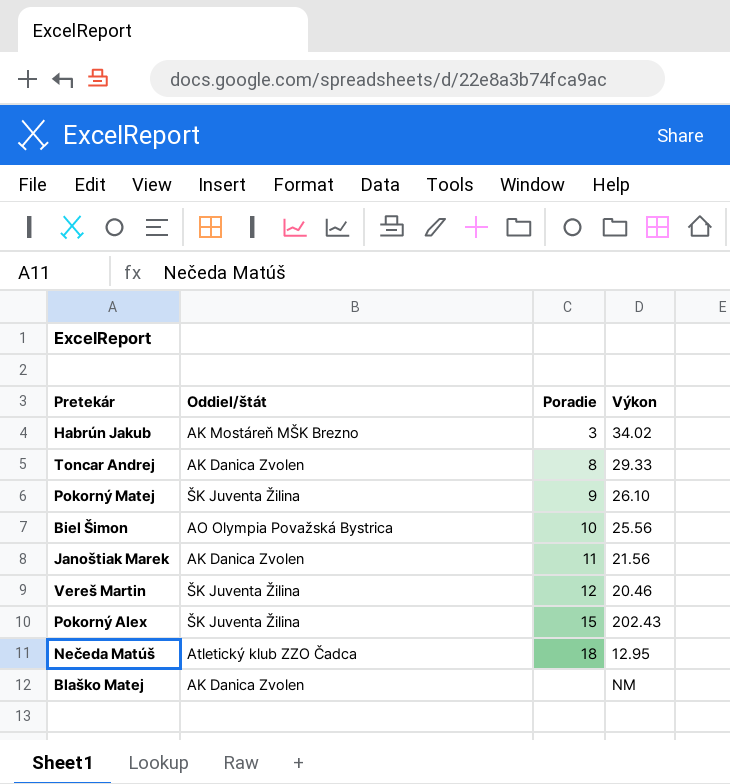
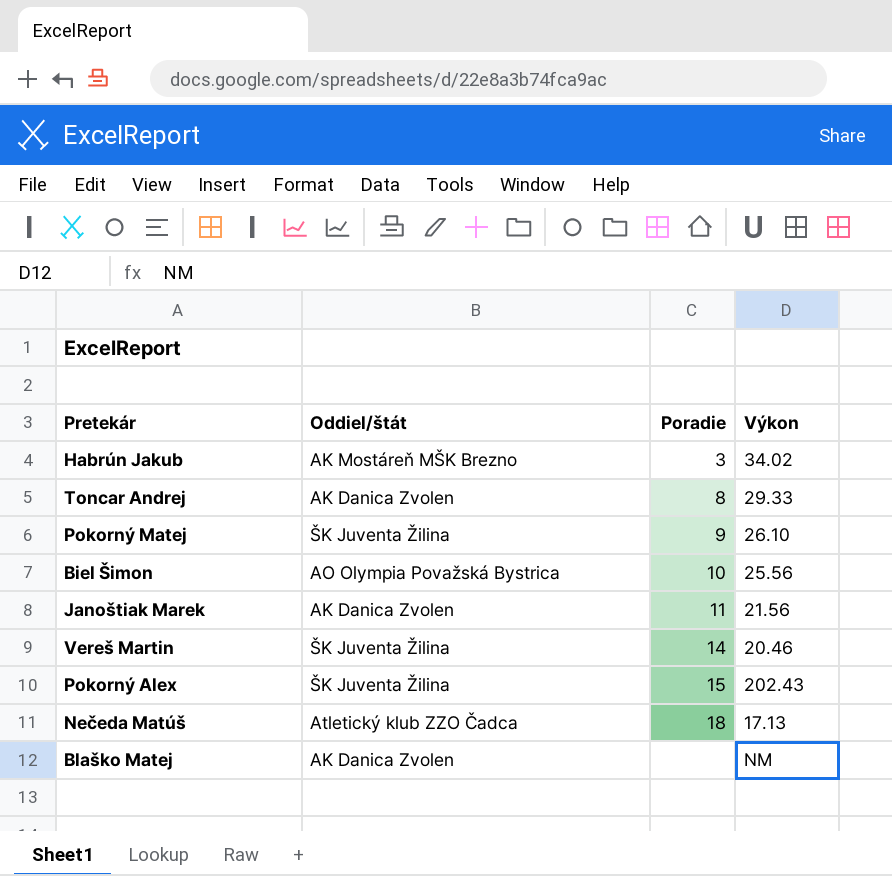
Vereš Martin | Poradie: 12 -> 14
Nečeda Matúš | Výkon: 12.95 -> 17.13

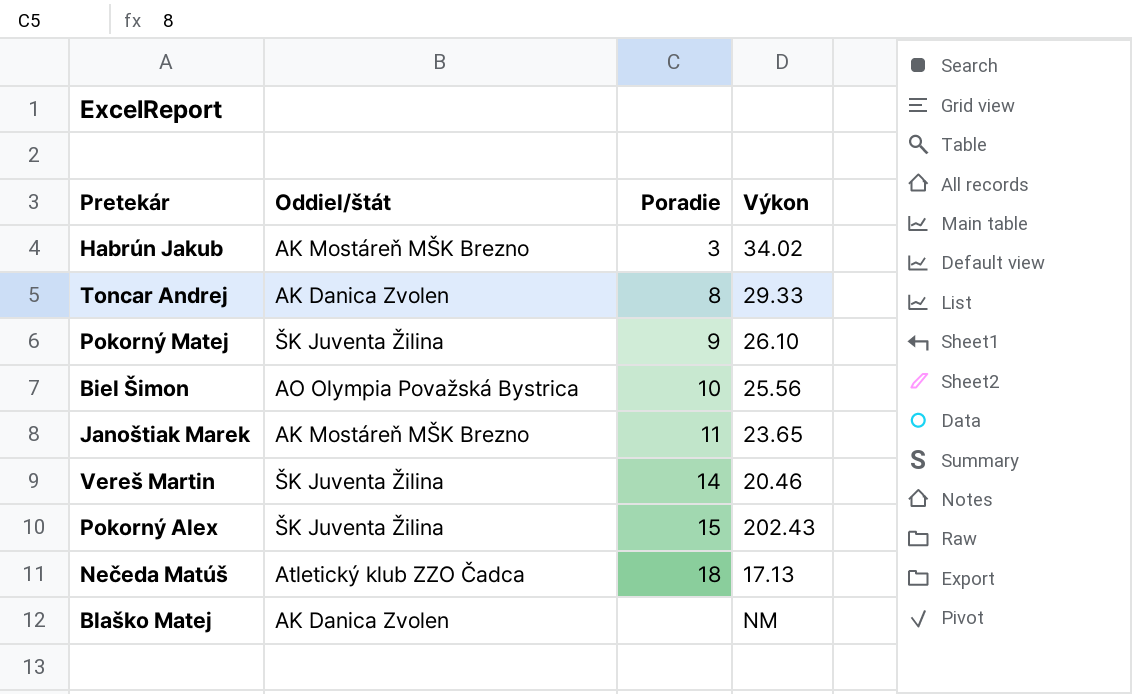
Janoštiak Marek | Oddiel/štát: AK Danica Zvolen -> AK Mostáreň MŠK Brezno
Janoštiak Marek | Výkon: 21.56 -> 23.65

